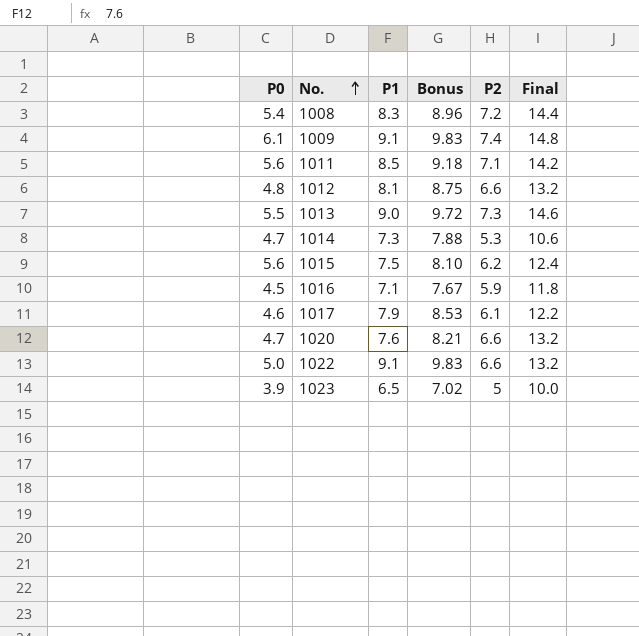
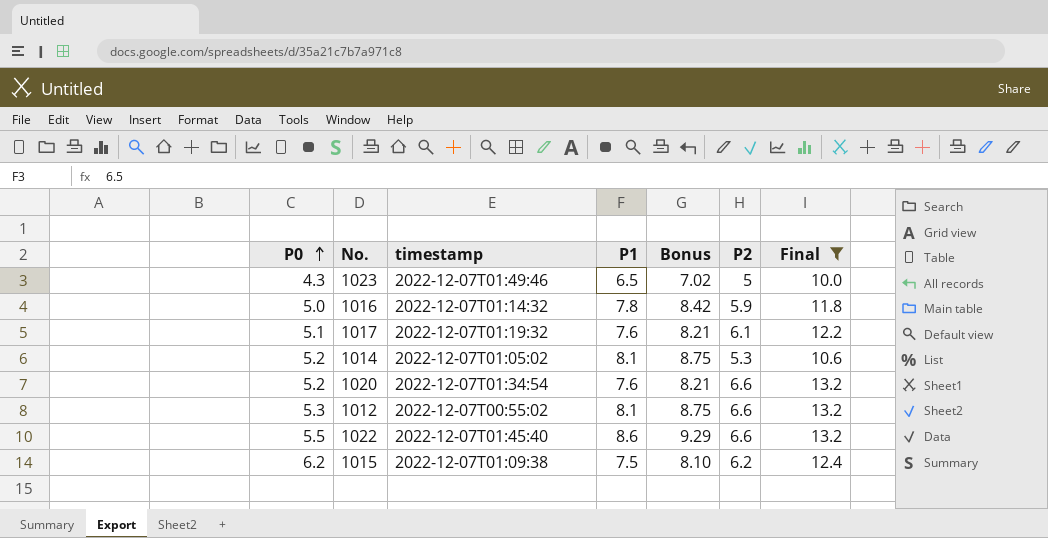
filter: none -> Final <= 13.2
row order: No. ascending -> P0 ascending
column timestamp | position: none -> 3
1023 | P0: 3.9 -> 4.3
1016 | P0: 4.5 -> 5.0
1016 | P1: 7.1 -> 7.8
1016 | Bonus: 7.67 -> 8.42
1017 | P0: 4.6 -> 5.1
1017 | P1: 7.9 -> 7.6
1017 | Bonus: 8.53 -> 8.21
1014 | P0: 4.7 -> 5.2
1014 | P1: 7.3 -> 8.1
1014 | Bonus: 7.88 -> 8.75
1020 | P0: 4.7 -> 5.2
1012 | P0: 4.8 -> 5.3
1022 | P0: 5.0 -> 5.5
1022 | P1: 9.1 -> 8.6
1022 | Bonus: 9.83 -> 9.29
1015 | P0: 5.6 -> 6.2

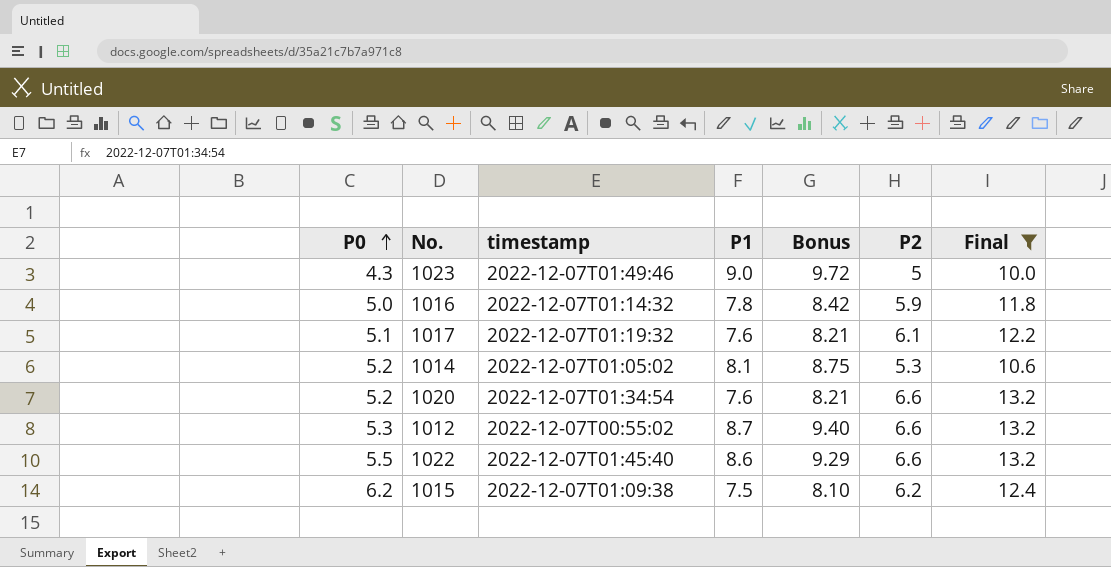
1023 | P1: 6.5 -> 9.0
1023 | Bonus: 7.02 -> 9.72
1012 | P1: 8.1 -> 8.7
1012 | Bonus: 8.75 -> 9.40

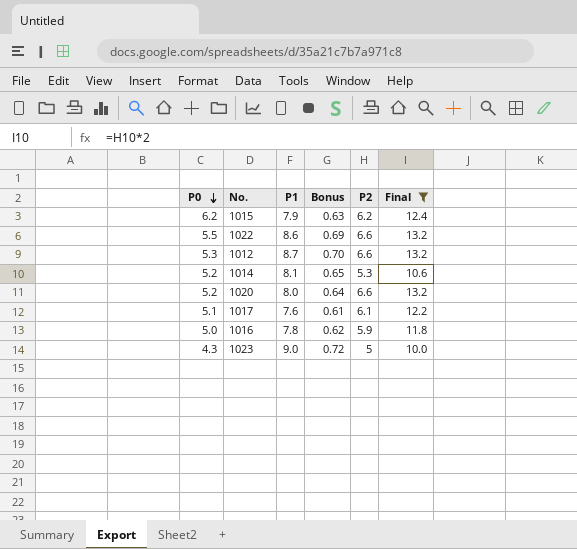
row order: P0 ascending -> P0 descending
column timestamp | position: 3 -> none
column Bonus | formula: [P1] * 1.08 -> [P1] * 0.08
1015 | P1: 7.5 -> 7.9
1020 | P1: 7.6 -> 8.0

